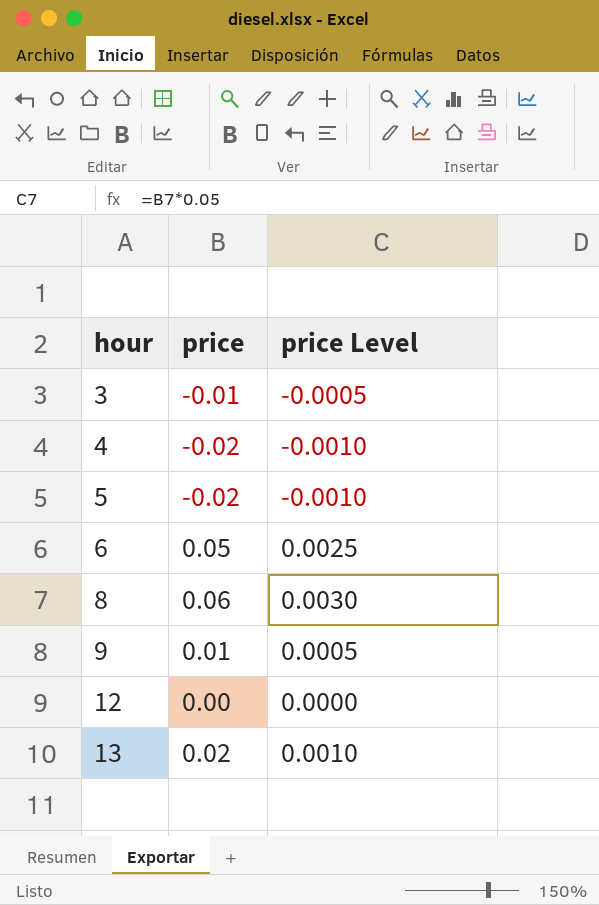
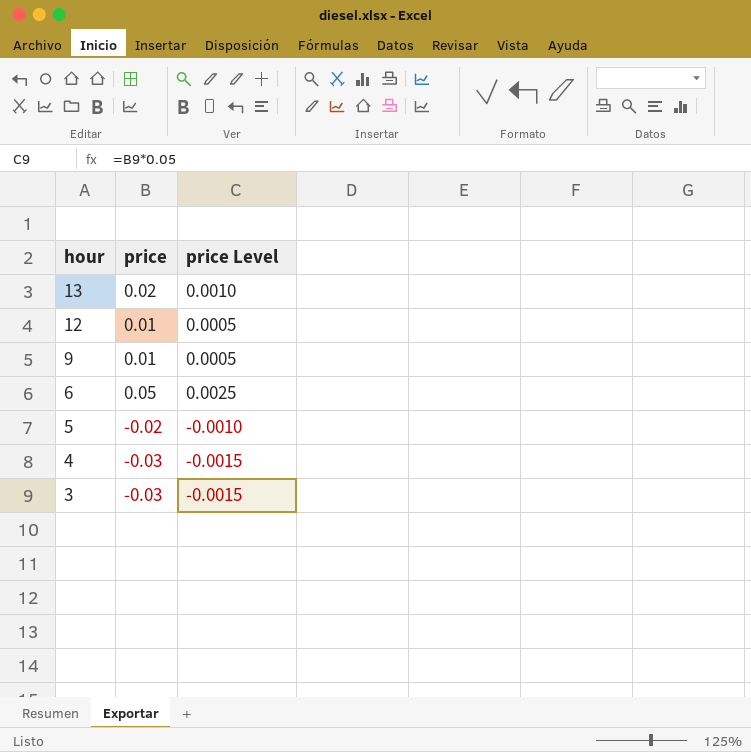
row order: hour ascending -> hour descending
row 8: 0.06 | 0.0030 -> none
12 | price: 0.00 -> 0.01
12 | price Level: 0.0000 -> 0.0005
4 | price: -0.02 -> -0.03
4 | price Level: -0.0010 -> -0.0015
3 | price: -0.01 -> -0.03
3 | price Level: -0.0005 -> -0.0015

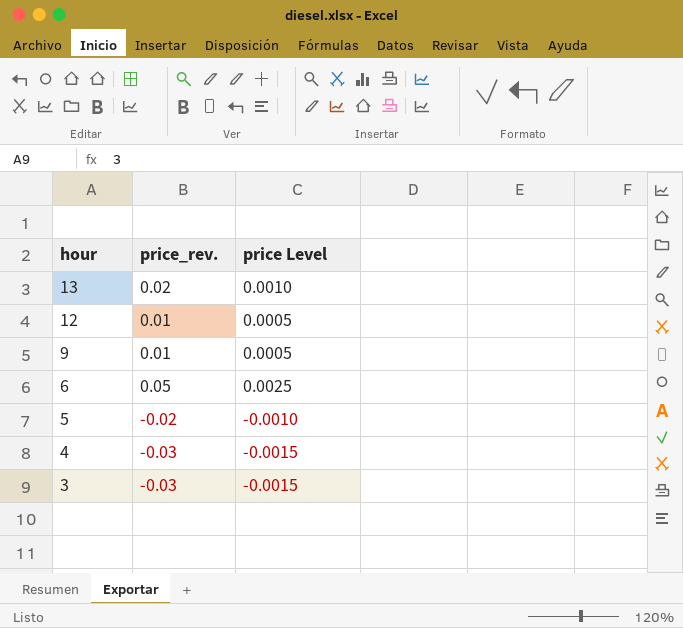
column name: price -> price_rev.

